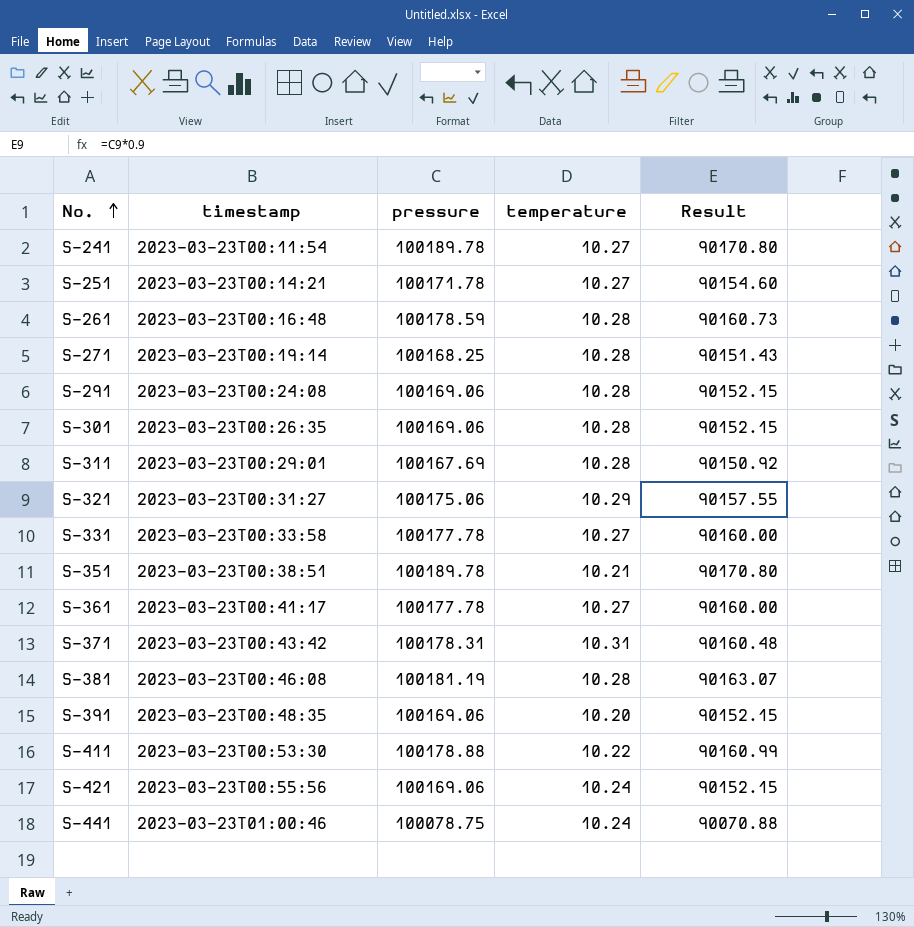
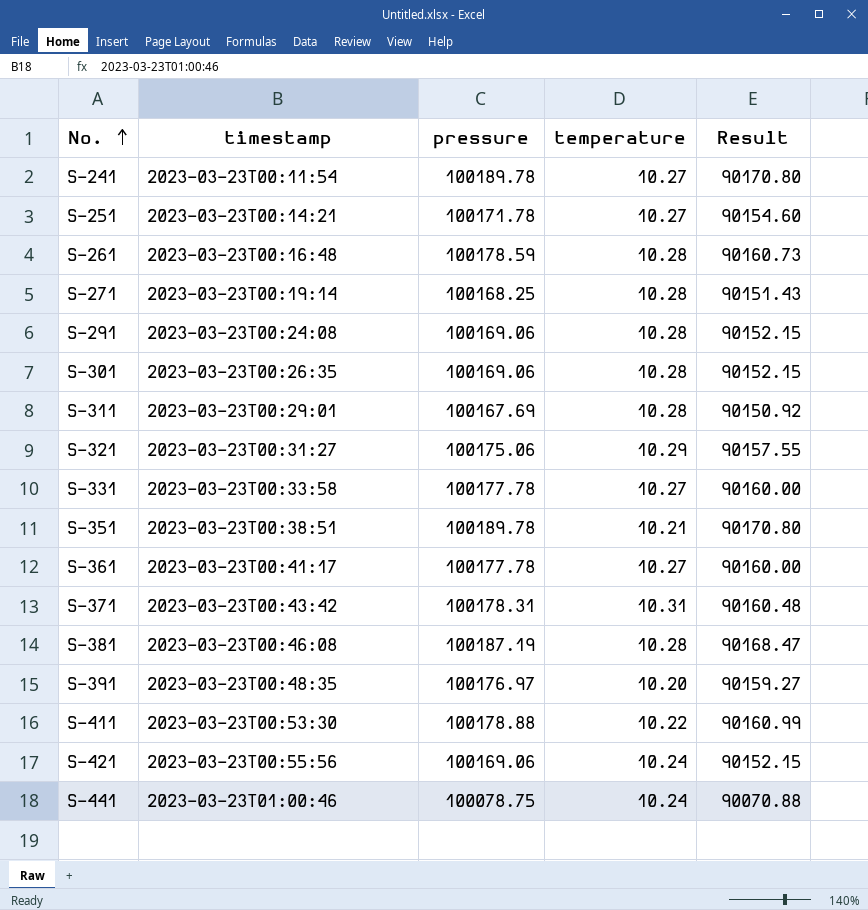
S-381 | pressure: 100181.19 -> 100187.19
S-381 | Result: 90163.07 -> 90168.47
S-391 | pressure: 100169.06 -> 100176.97
S-391 | Result: 90152.15 -> 90159.27

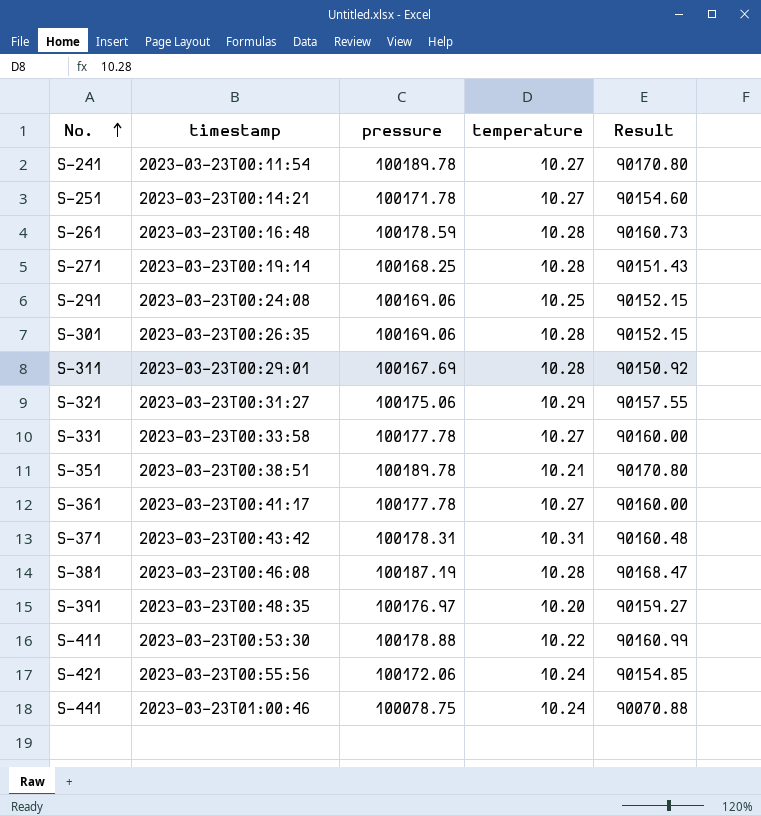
S-291 | temperature: 10.28 -> 10.25
S-421 | pressure: 100169.06 -> 100172.06
S-421 | Result: 90152.15 -> 90154.85

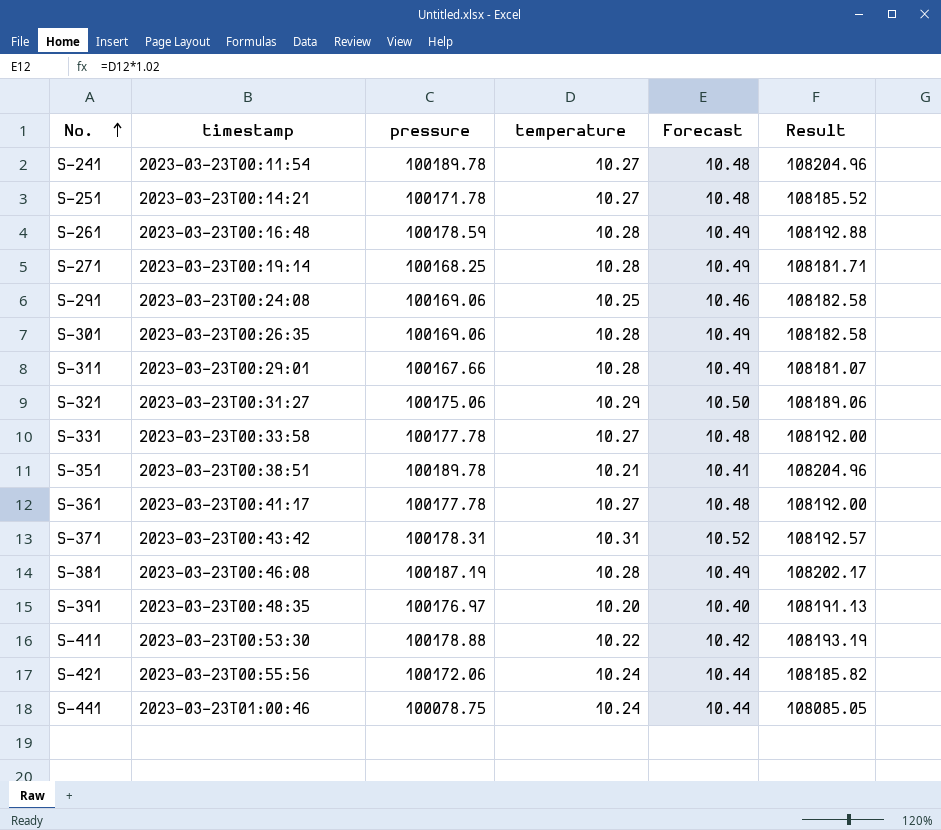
column Forecast | formula: none -> [temperature] * 1.02
column Result | formula: [pressure] * 0.9 -> [pressure] * 1.08
S-311 | pressure: 100167.69 -> 100167.66

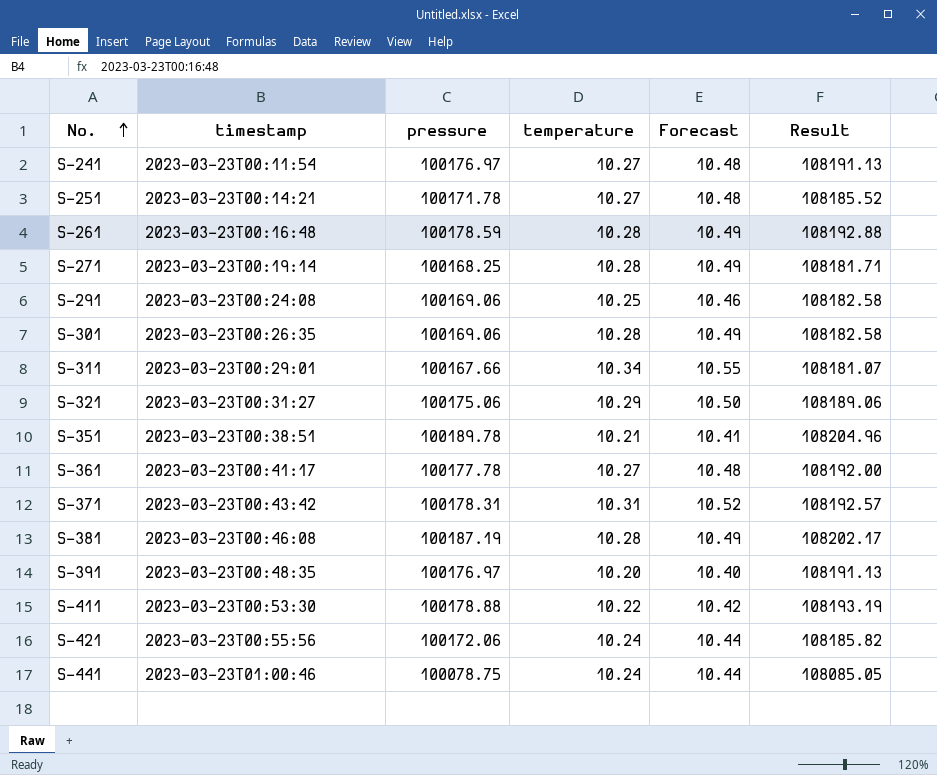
row S-331: 2023-03-23T00:33:58 | 100177.78 | 10.27 | 10.48 | 108192.00 -> none
S-241 | pressure: 100189.78 -> 100176.97
S-241 | Result: 108204.96 -> 108191.13
S-311 | temperature: 10.28 -> 10.34
S-311 | Forecast: 10.49 -> 10.55

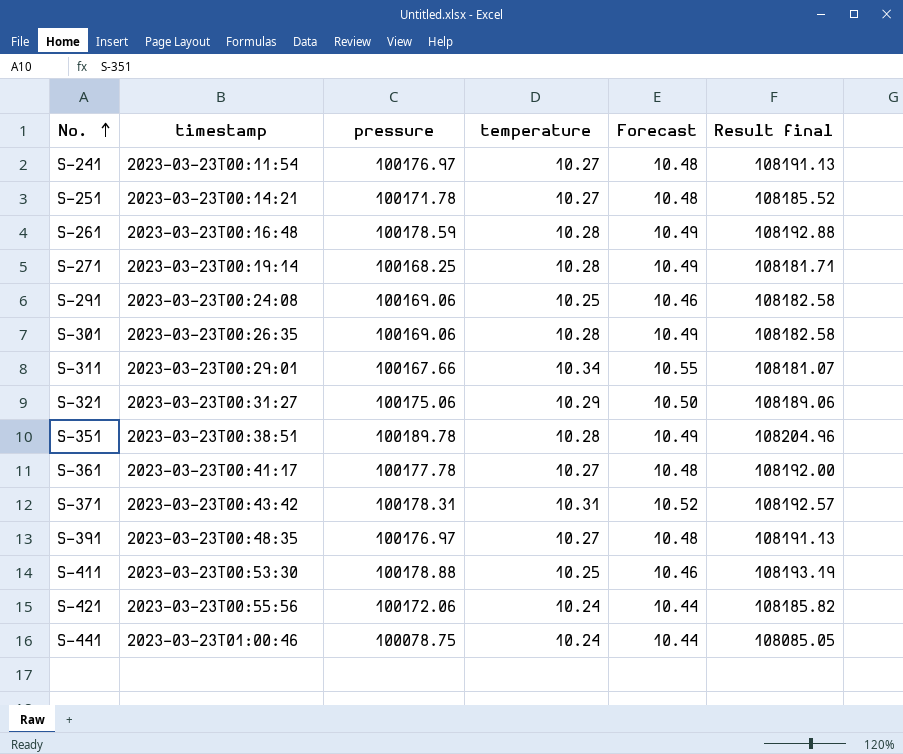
column name: Result -> Result final
row S-381: 2023-03-23T00:46:08 | 100187.19 | 10.28 | 10.49 | 108202.17 -> none
S-351 | temperature: 10.21 -> 10.28
S-351 | Forecast: 10.41 -> 10.49
S-391 | temperature: 10.20 -> 10.27
S-391 | Forecast: 10.40 -> 10.48
S-411 | temperature: 10.22 -> 10.25
S-411 | Forecast: 10.42 -> 10.46

